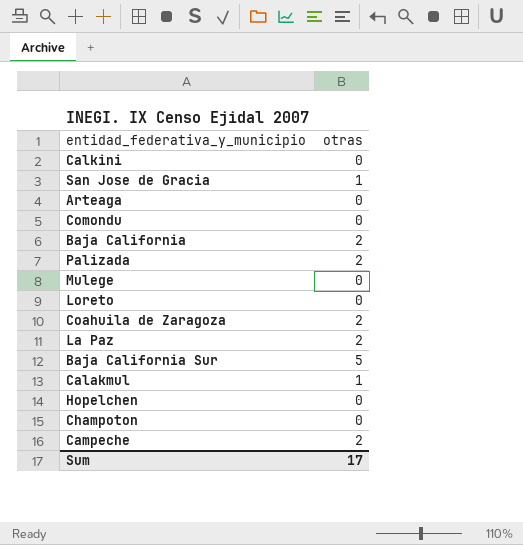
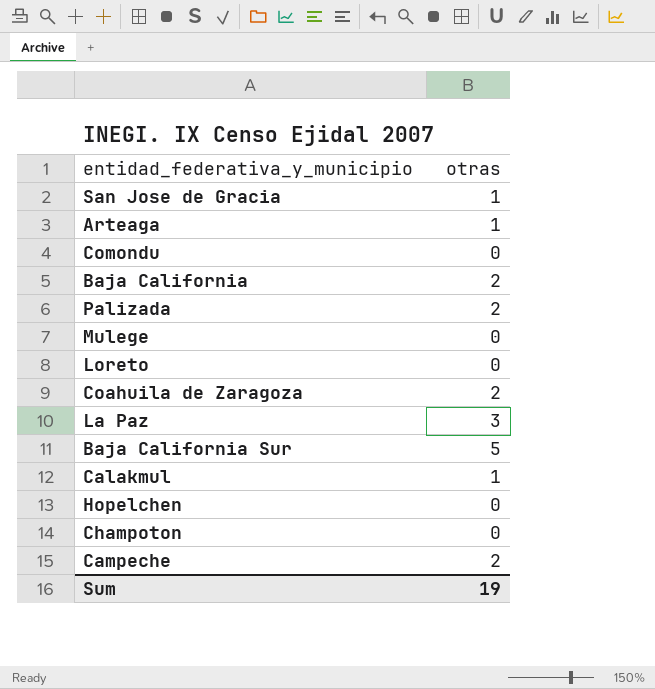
row Calkini: 0 -> none
Arteaga | otras: 0 -> 1
La Paz | otras: 2 -> 3
Sum | otras: 17 -> 19

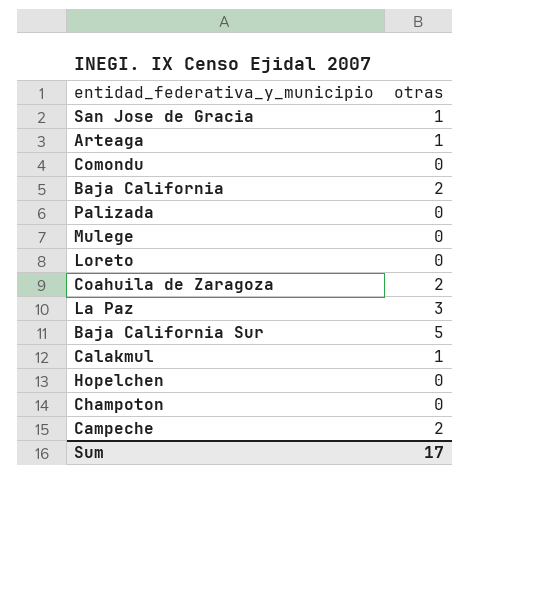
Palizada | otras: 2 -> 0
Sum | otras: 19 -> 17

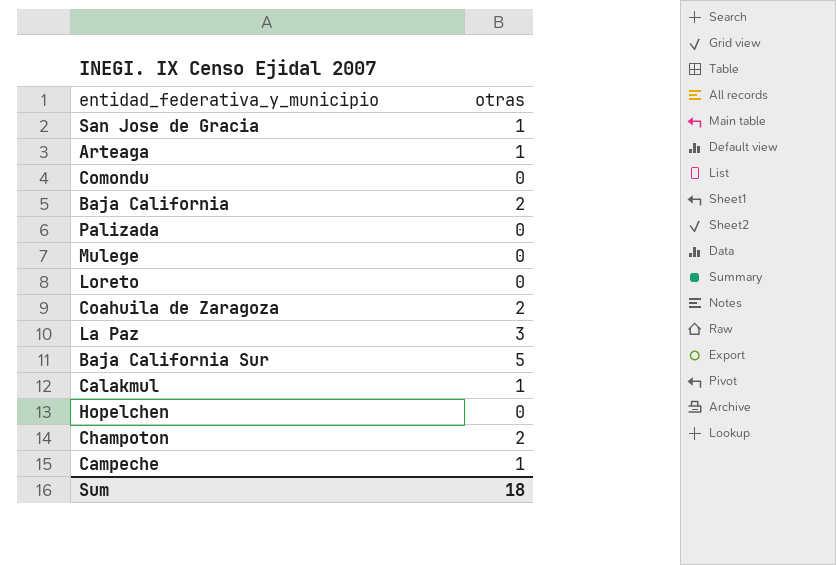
Champoton | otras: 0 -> 2
Campeche | otras: 2 -> 1
Sum | otras: 17 -> 18

